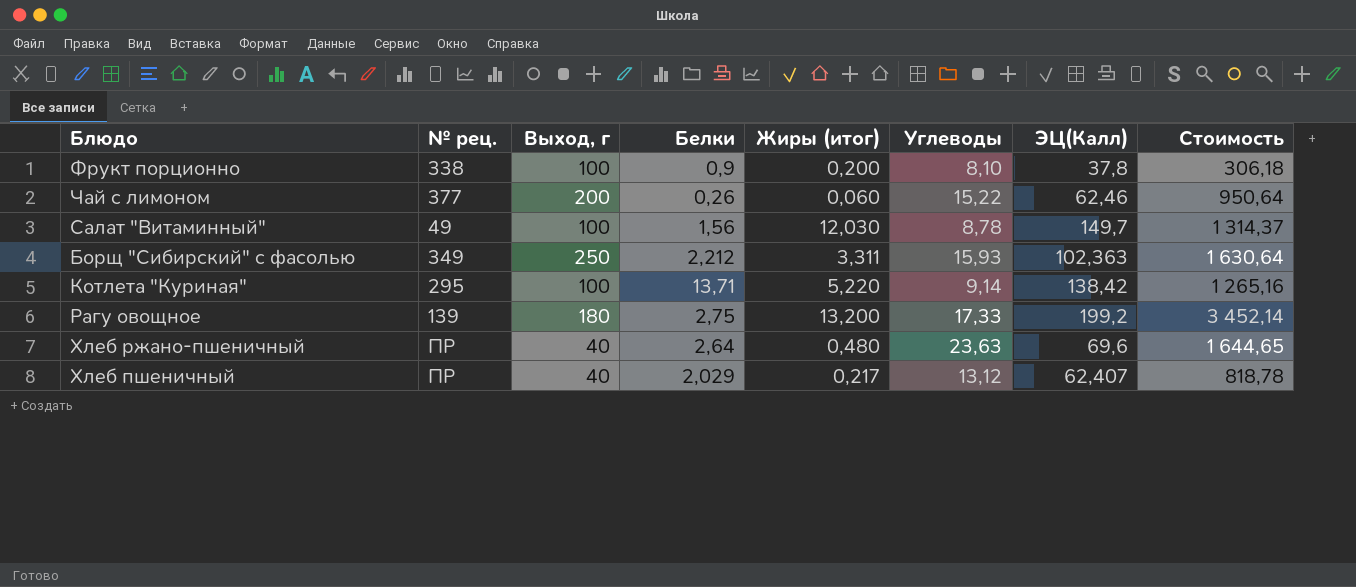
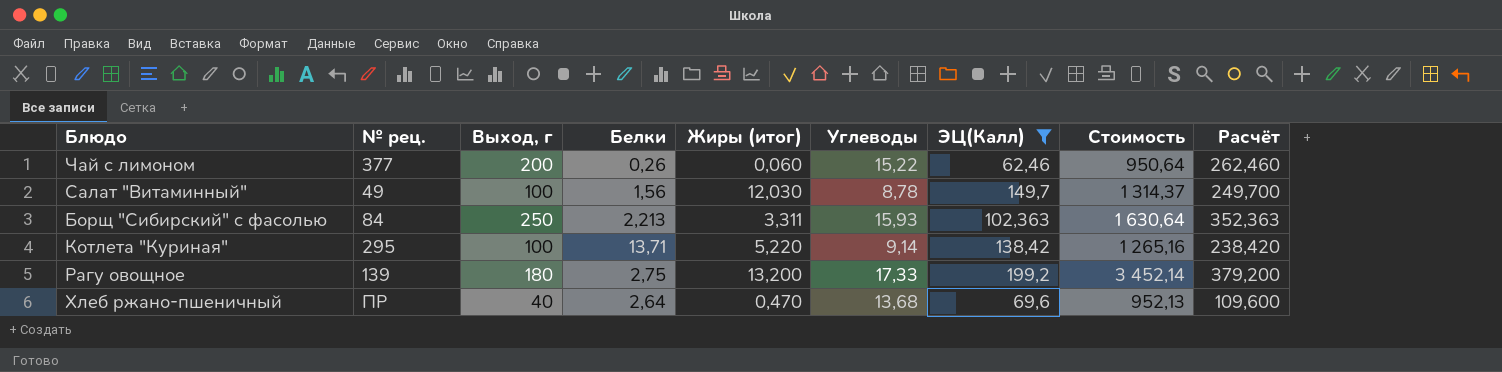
filter: none -> ЭЦ(Калл) >= 62,46
column Расчёт | formula: none -> [Выход, г] + [ЭЦ(Калл)]
Борщ "Сибирский" с фасолью | № рец.: 349 -> 84
Борщ "Сибирский" с фасолью | Белки: 2,212 -> 2,213
Хлеб ржано-пшеничный | Жиры (итог): 0,480 -> 0,470
Хлеб ржано-пшеничный | Углеводы: 23,63 -> 13,68
Хлеб ржано-пшеничный | Стоимость: 1 644,65 -> 952,13

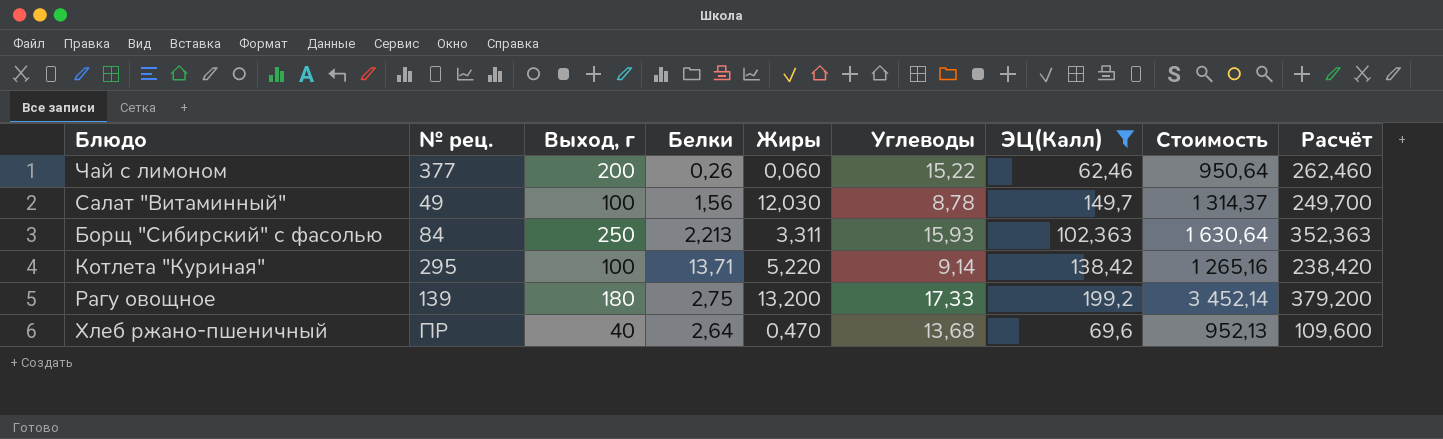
column name: Жиры (итог) -> Жиры

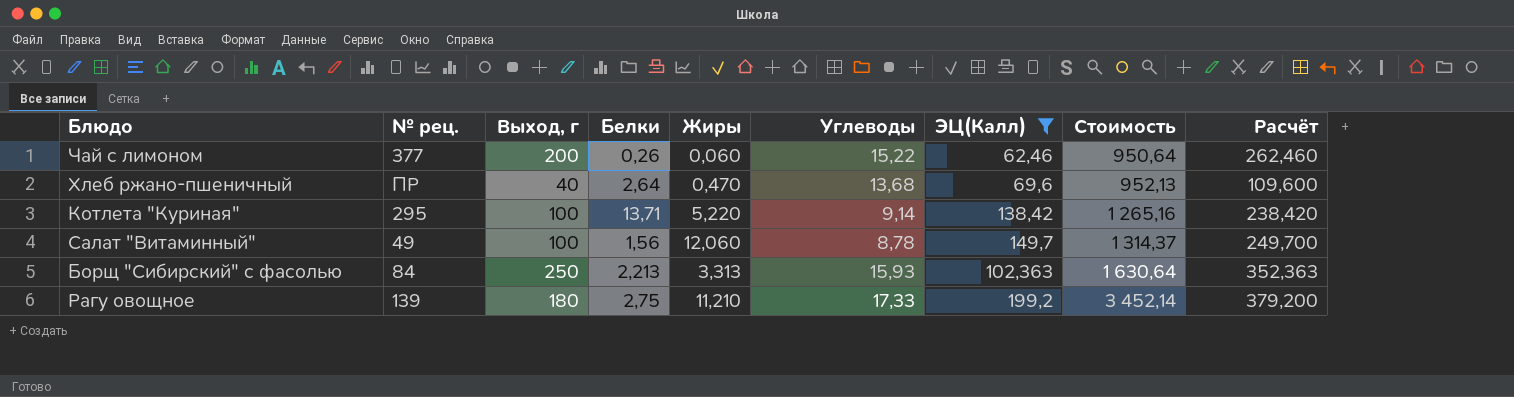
row order: none -> Стоимость ascending
Салат "Витаминный" | Жиры: 12,030 -> 12,060
Борщ "Сибирский" с фасолью | Жиры: 3,311 -> 3,313
Рагу овощное | Жиры: 13,200 -> 11,210

